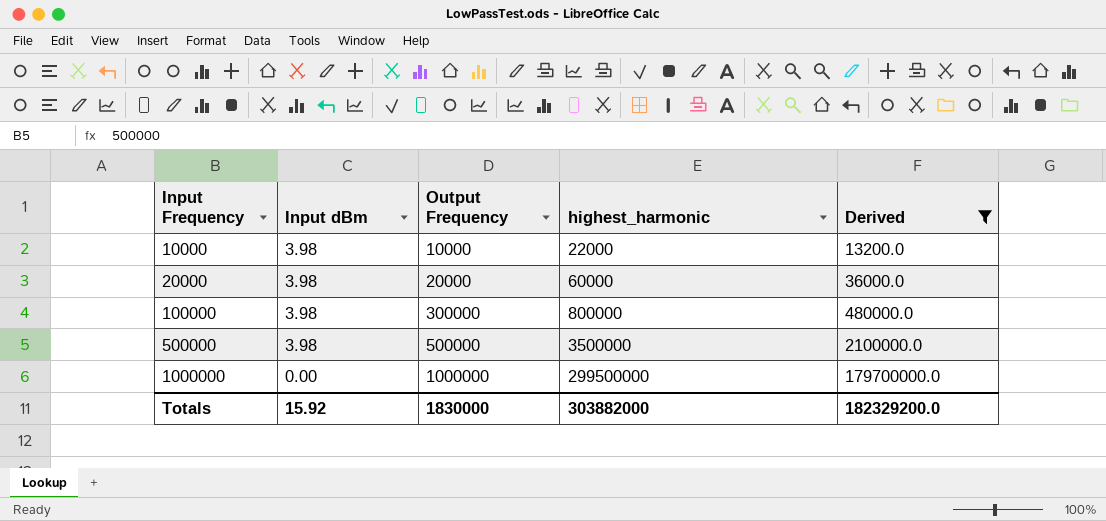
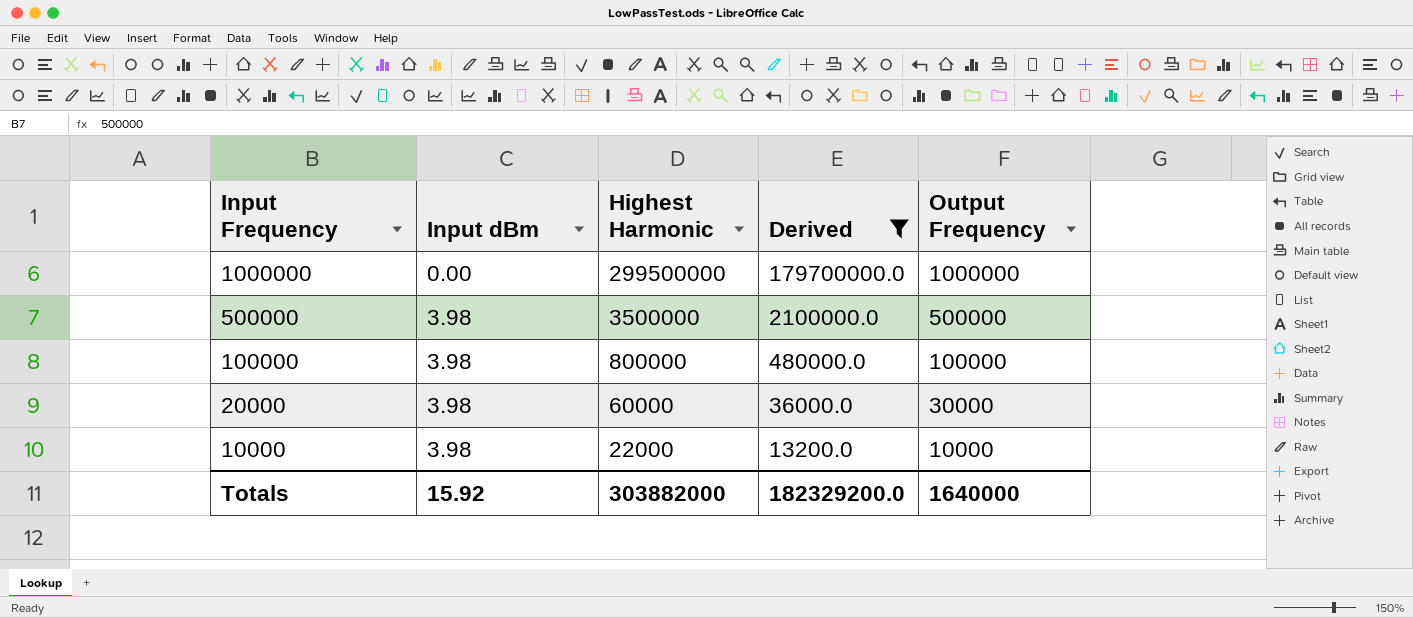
row order: Input Frequency ascending -> Input Frequency descending
column name: highest_harmonic -> Highest Harmonic
column Output Frequency | position: 3 -> 5
100000 | Output Frequency: 300000 -> 100000
20000 | Output Frequency: 20000 -> 30000
Totals | Output Frequency: 1830000 -> 1640000

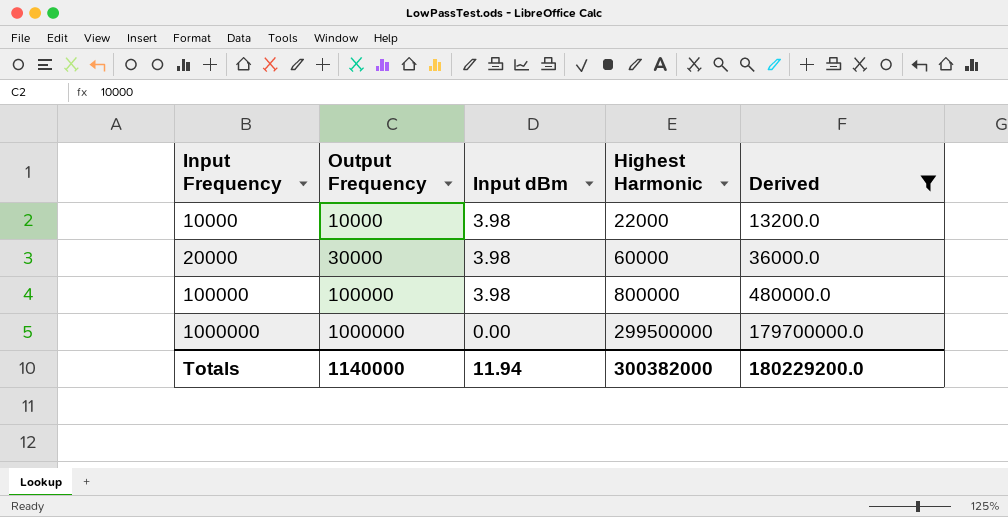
row order: Input Frequency descending -> Input Frequency ascending
column Output Frequency | position: 5 -> 2
row 500000: 3.98 | 3500000 | 2100000.0 | 500000 -> none
Totals | Output Frequency: 1640000 -> 1140000
Totals | Input dBm: 15.92 -> 11.94
Totals | Highest Harmonic: 303882000 -> 300382000
Totals | Derived: 182329200.0 -> 180229200.0

